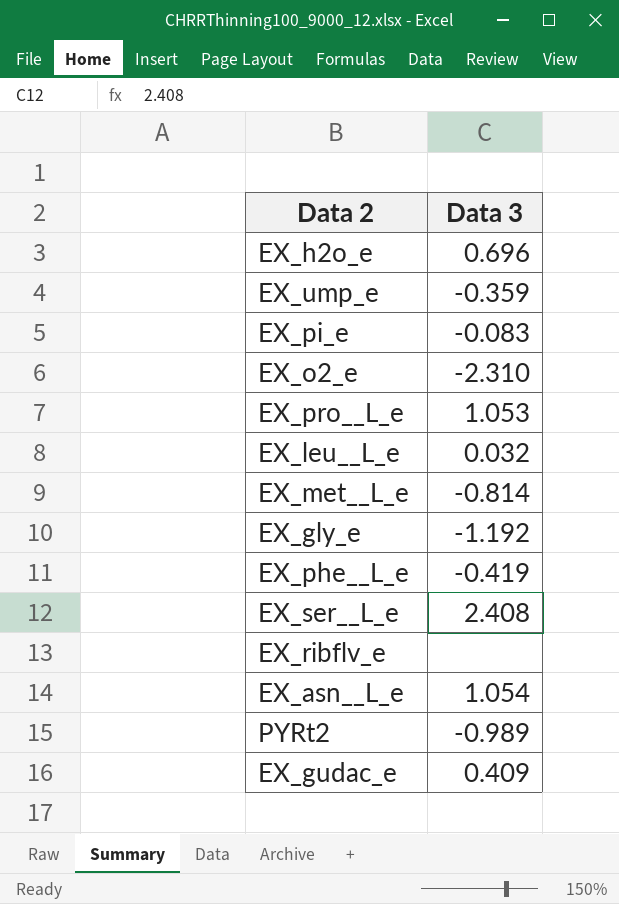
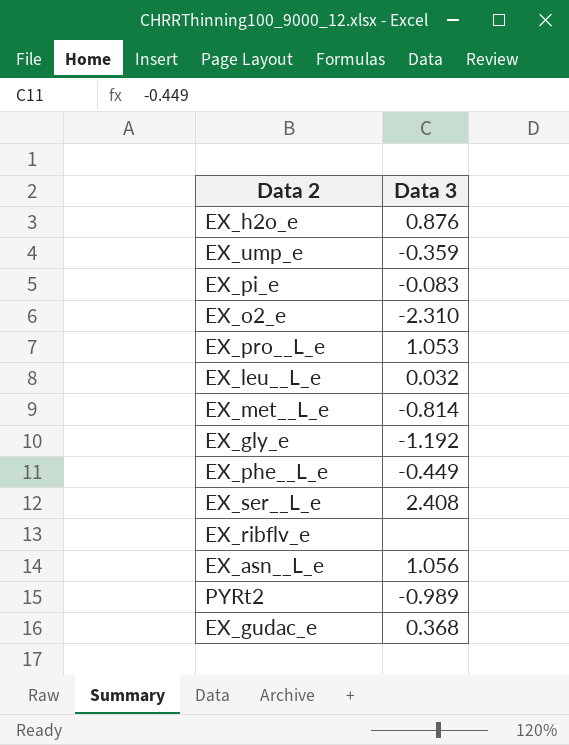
EX_h2o_e | Data 3: 0.696 -> 0.876
EX_phe__L_e | Data 3: -0.419 -> -0.449
EX_asn__L_e | Data 3: 1.054 -> 1.056
EX_gudac_e | Data 3: 0.409 -> 0.368

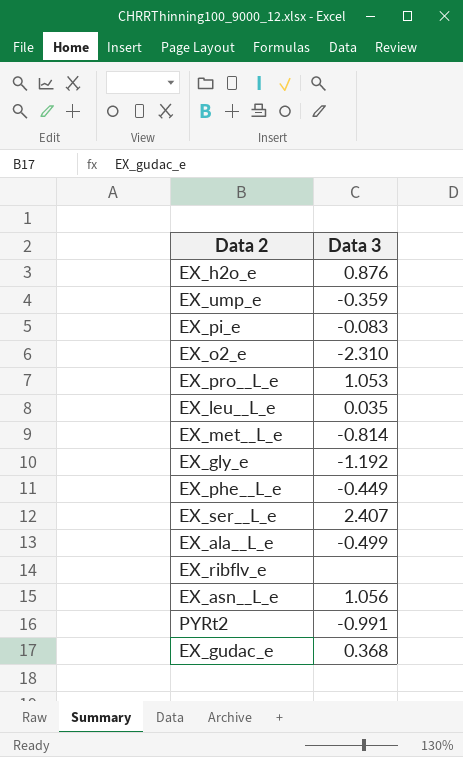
EX_leu__L_e | Data 3: 0.032 -> 0.035
EX_ser__L_e | Data 3: 2.408 -> 2.407
row EX_ala__L_e: none -> -0.499
PYRt2 | Data 3: -0.989 -> -0.991

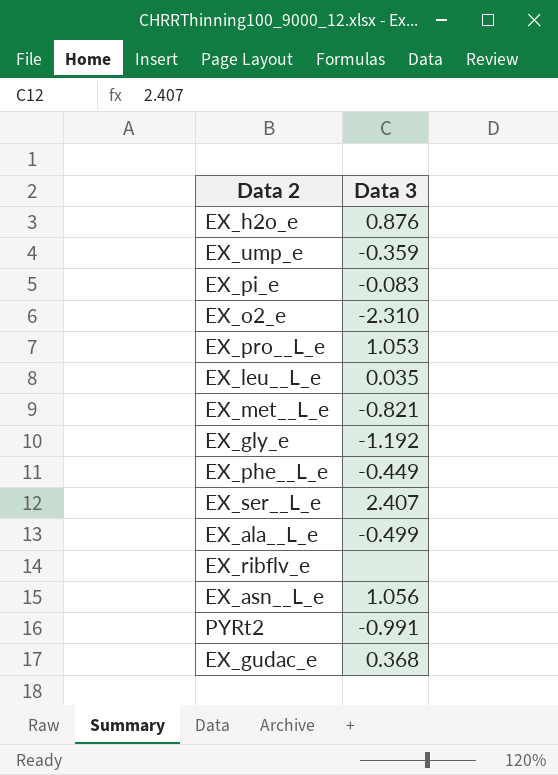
EX_met__L_e | Data 3: -0.814 -> -0.821

